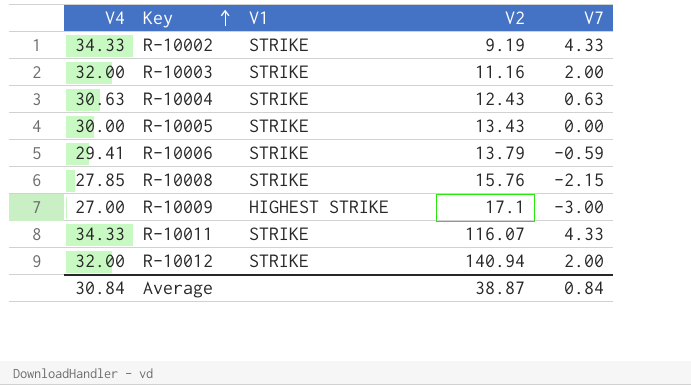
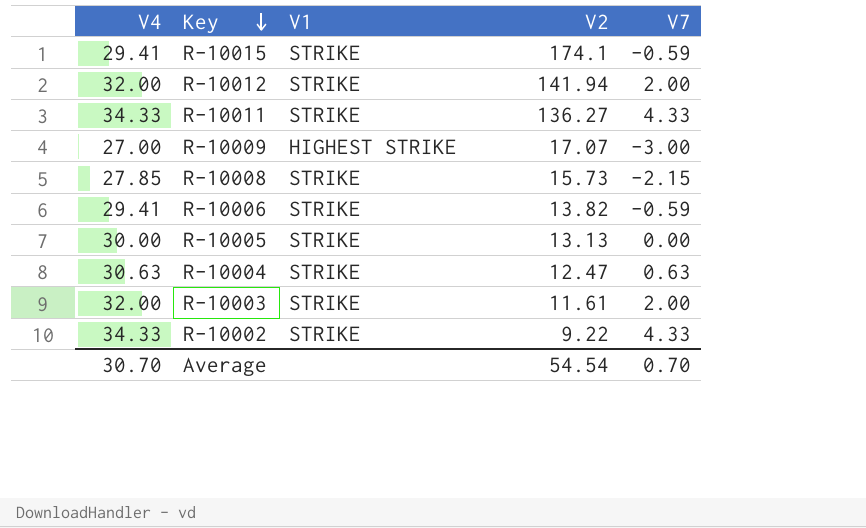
row order: Key ascending -> Key descending
row R-10015: none -> 29.41 | STRIKE | 174.1 | -0.59
R-10012 | V2: 140.94 -> 141.94
R-10011 | V2: 116.07 -> 136.27
R-10009 | V2: 17.1 -> 17.07
R-10008 | V2: 15.76 -> 15.73
R-10006 | V2: 13.79 -> 13.82
R-10005 | V2: 13.43 -> 13.13
R-10004 | V2: 12.43 -> 12.47
R-10003 | V2: 11.16 -> 11.61
R-10002 | V2: 9.19 -> 9.22
Average | V4: 30.84 -> 30.70
Average | V2: 38.87 -> 54.54
Average | V7: 0.84 -> 0.70

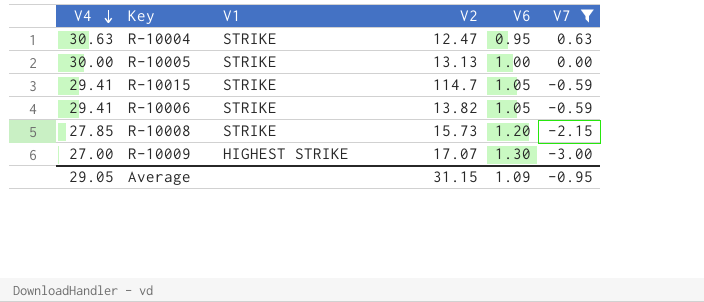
filter: none -> V7 <= 0.63
row order: Key descending -> V4 descending
column V6 | position: none -> 5
R-10015 | V2: 174.1 -> 114.7
Average | V4: 30.70 -> 29.05
Average | V2: 54.54 -> 31.15
Average | V7: 0.70 -> -0.95

